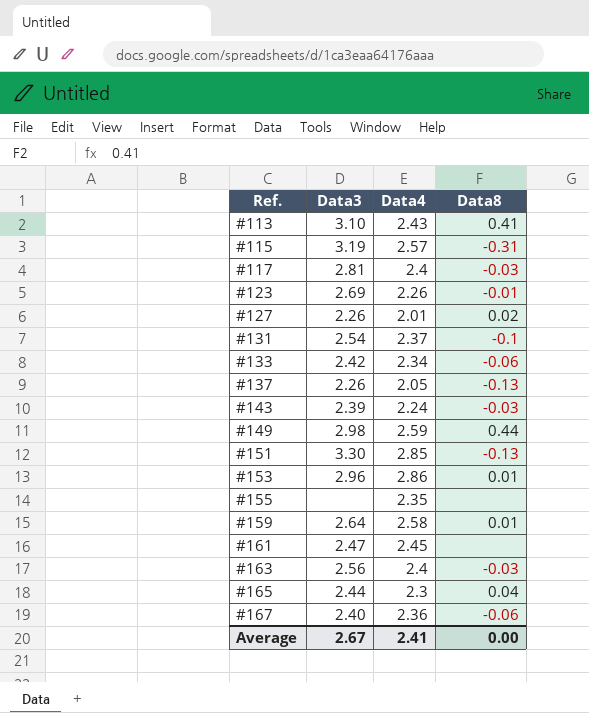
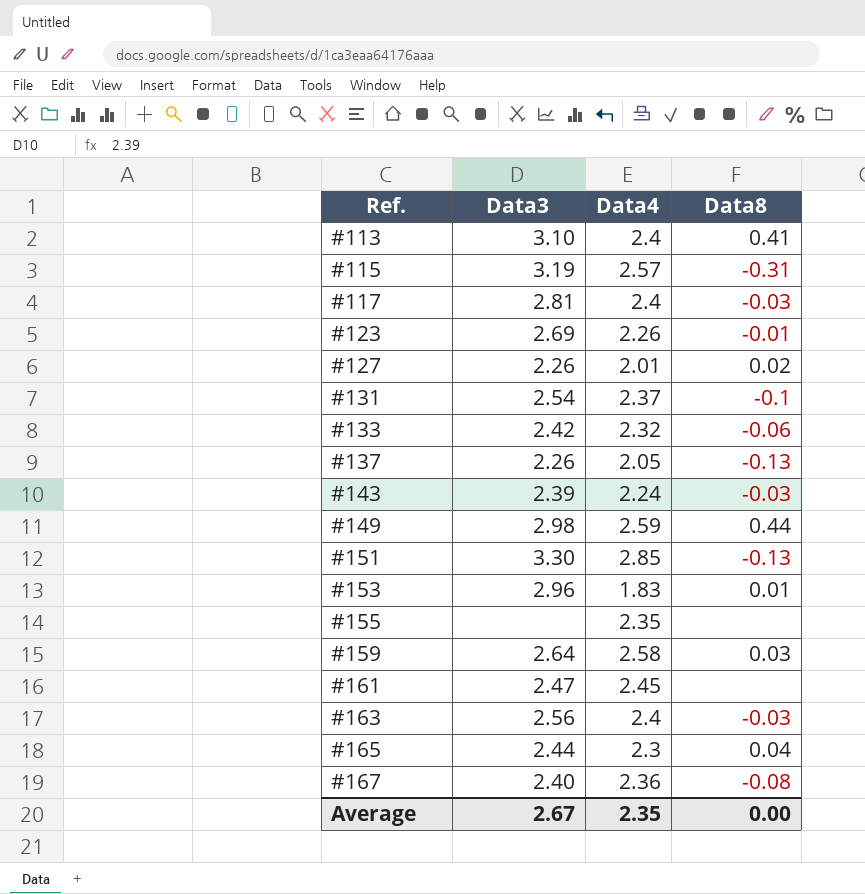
#113 | Data4: 2.43 -> 2.4
#133 | Data4: 2.34 -> 2.32
#153 | Data4: 2.86 -> 1.83
#159 | Data8: 0.01 -> 0.03
#167 | Data8: -0.06 -> -0.08
Average | Data4: 2.41 -> 2.35

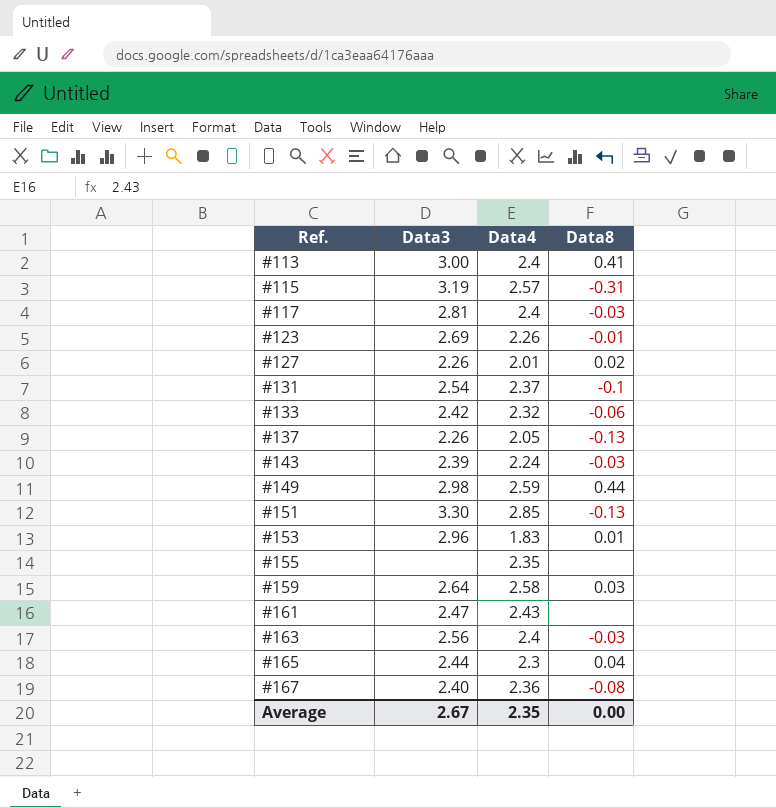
#113 | Data3: 3.10 -> 3.00
#161 | Data4: 2.45 -> 2.43

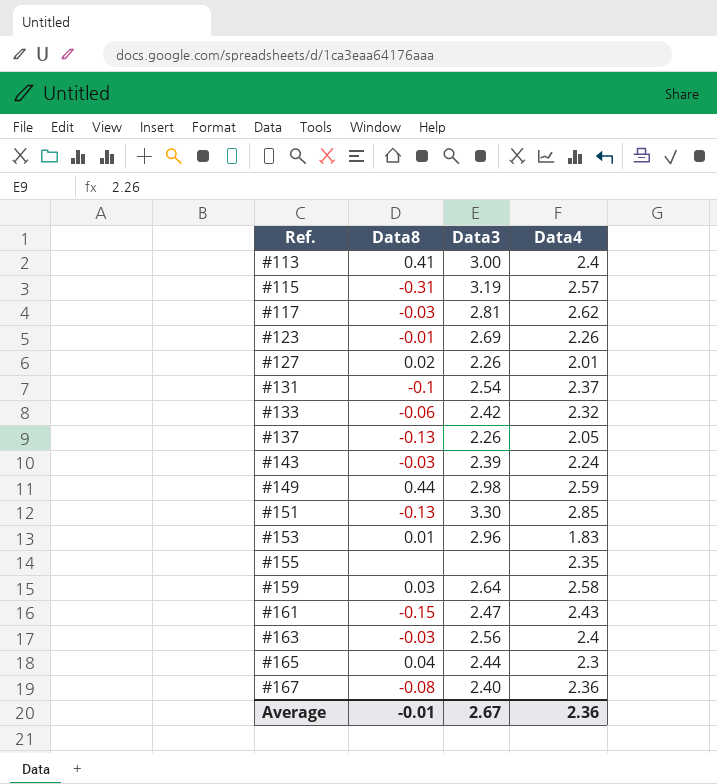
column Data8 | position: 4 -> 2
#117 | Data4: 2.4 -> 2.62
#161 | Data8: none -> -0.15
Average | Data8: 0.00 -> -0.01
Average | Data4: 2.35 -> 2.36

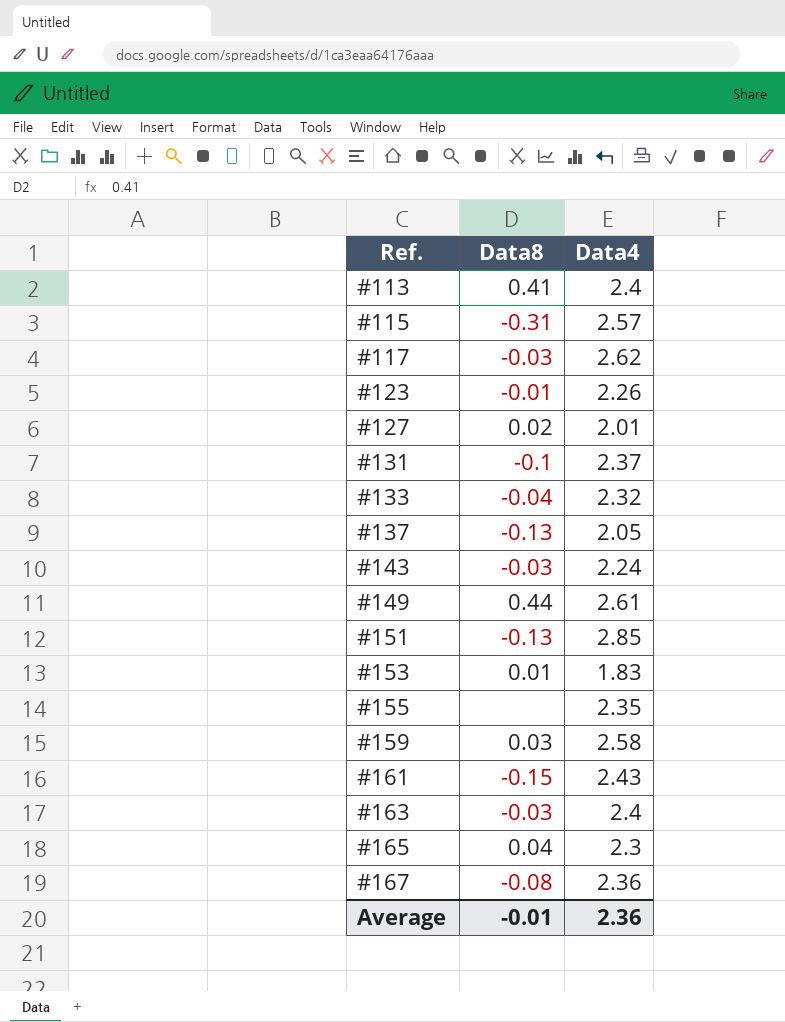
column Data3 | position: 3 -> none
#133 | Data8: -0.06 -> -0.04
#149 | Data4: 2.59 -> 2.61

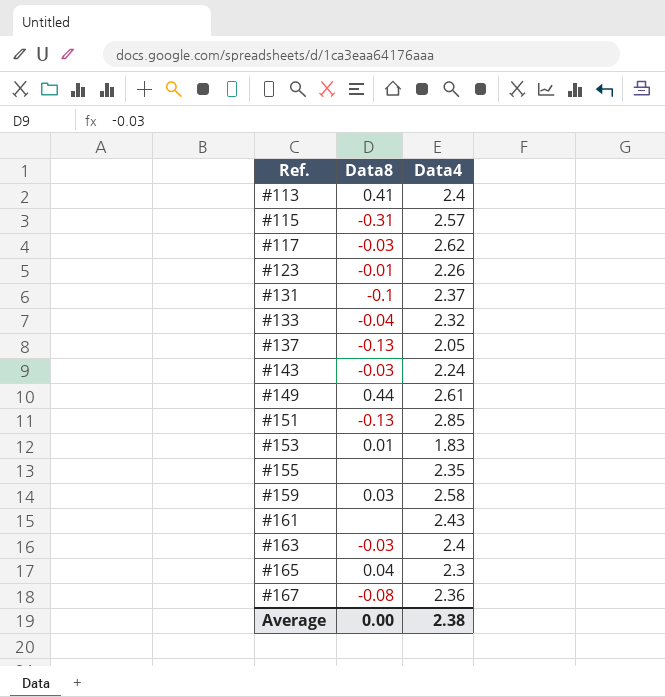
row #127: 0.02 | 2.01 -> none
#161 | Data8: -0.15 -> none
Average | Data8: -0.01 -> 0.00
Average | Data4: 2.36 -> 2.38

